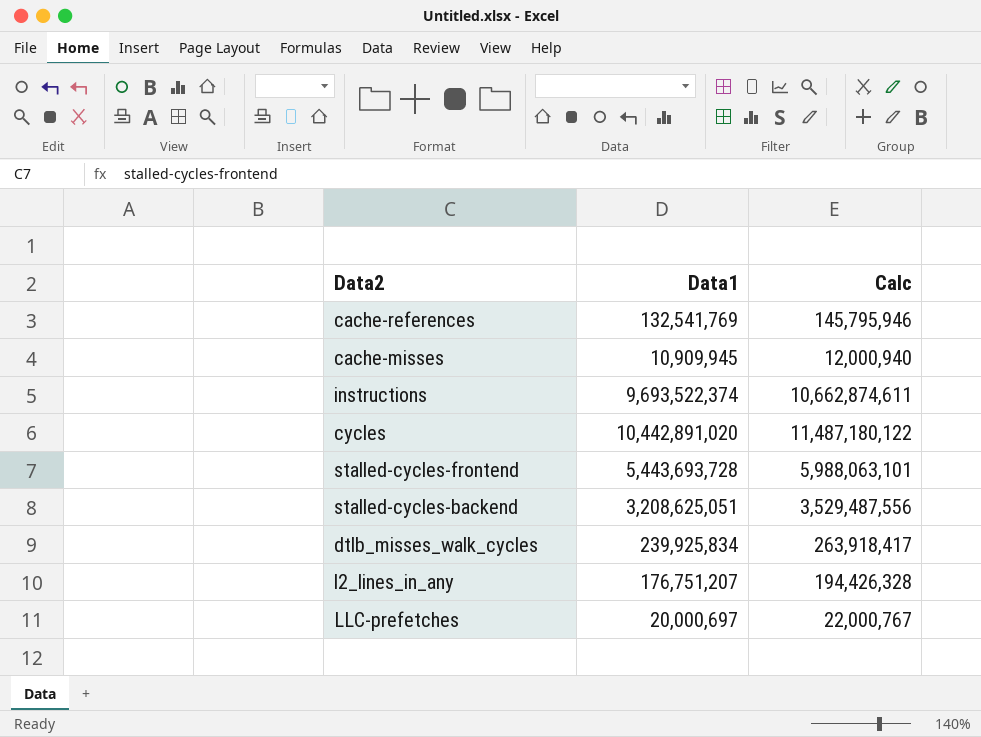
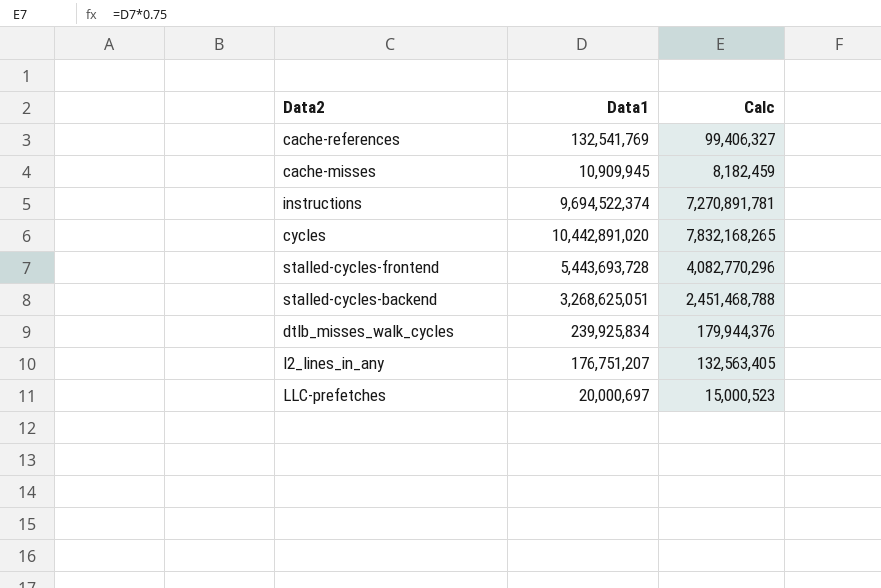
column Calc | formula: [Data1] * 1.1 -> [Data1] * 0.75
instructions | Data1: 9,693,522,374 -> 9,694,522,374
stalled-cycles-backend | Data1: 3,208,625,051 -> 3,268,625,051

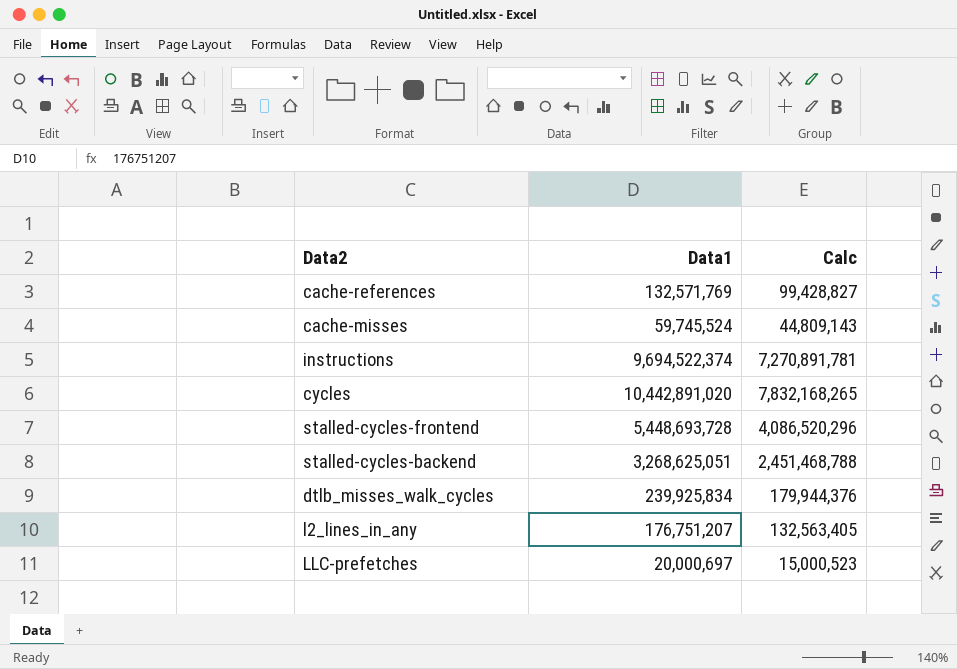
cache-references | Data1: 132,541,769 -> 132,571,769
cache-references | Calc: 99,406,327 -> 99,428,827
cache-misses | Data1: 10,909,945 -> 59,745,524
cache-misses | Calc: 8,182,459 -> 44,809,143
stalled-cycles-frontend | Data1: 5,443,693,728 -> 5,448,693,728
stalled-cycles-frontend | Calc: 4,082,770,296 -> 4,086,520,296

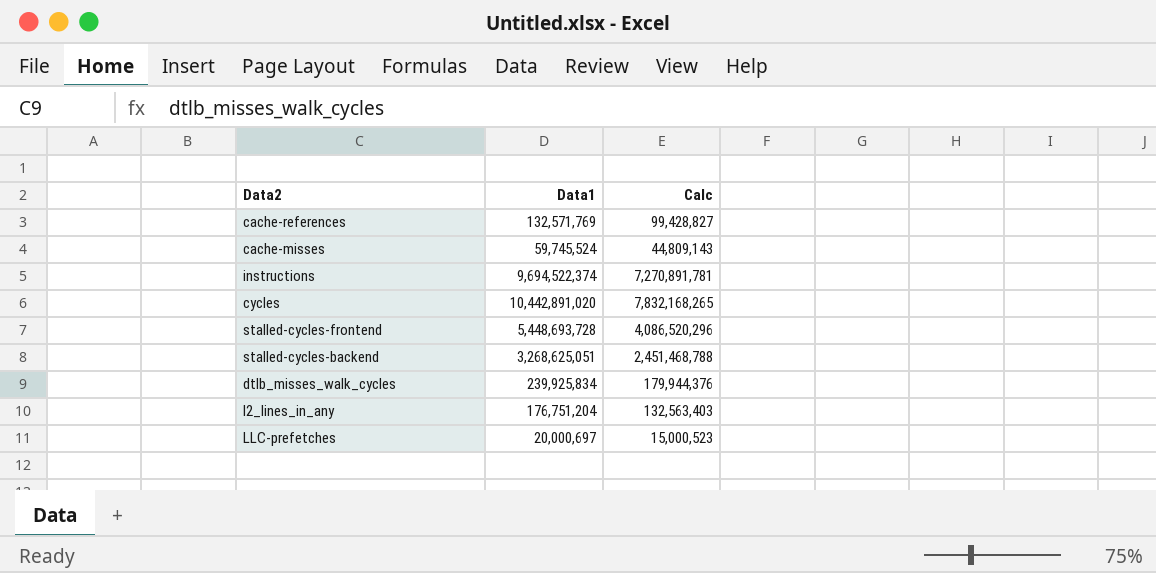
l2_lines_in_any | Data1: 176,751,207 -> 176,751,204
l2_lines_in_any | Calc: 132,563,405 -> 132,563,403

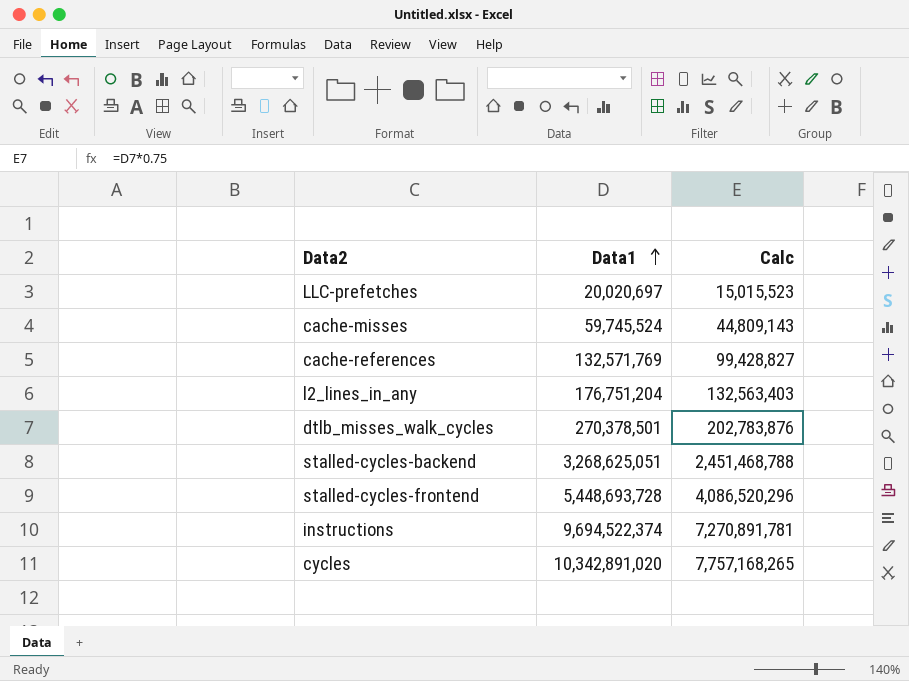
row order: none -> Data1 ascending
LLC-prefetches | Data1: 20,000,697 -> 20,020,697
LLC-prefetches | Calc: 15,000,523 -> 15,015,523
dtlb_misses_walk_cycles | Data1: 239,925,834 -> 270,378,501
dtlb_misses_walk_cycles | Calc: 179,944,376 -> 202,783,876
cycles | Data1: 10,442,891,020 -> 10,342,891,020
cycles | Calc: 7,832,168,265 -> 7,757,168,265

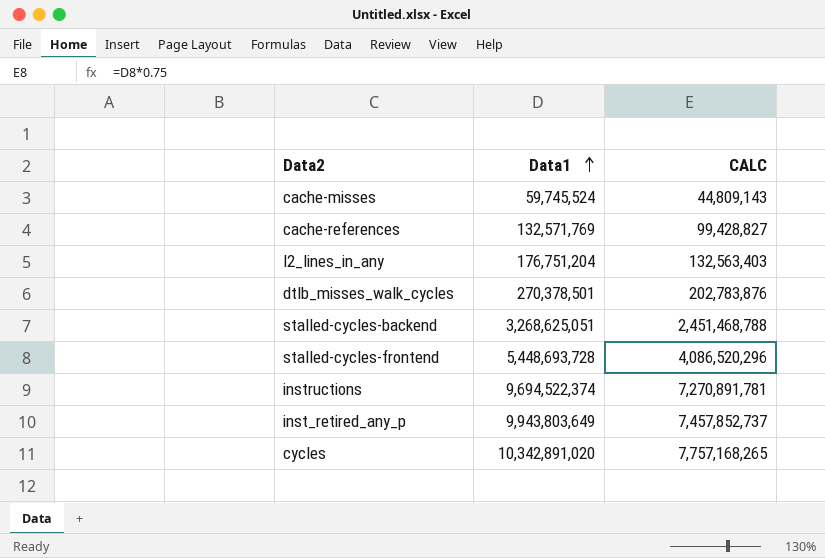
column name: Calc -> CALC
row LLC-prefetches: 20,020,697 | 15,015,523 -> none
row inst_retired_any_p: none -> 9,943,803,649 | 7,457,852,737

